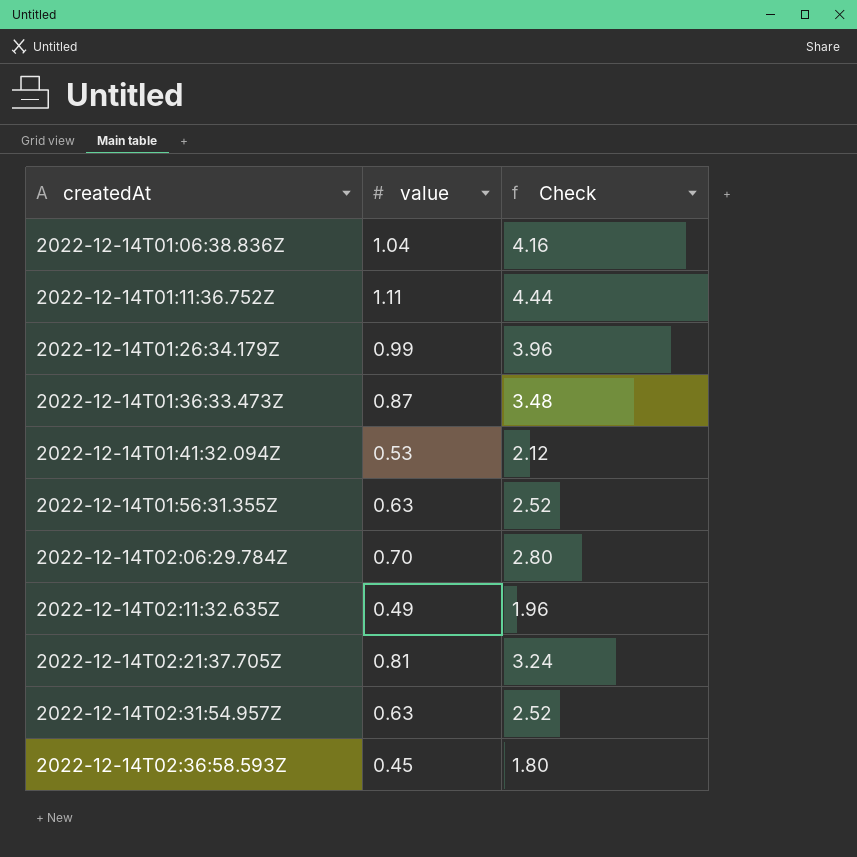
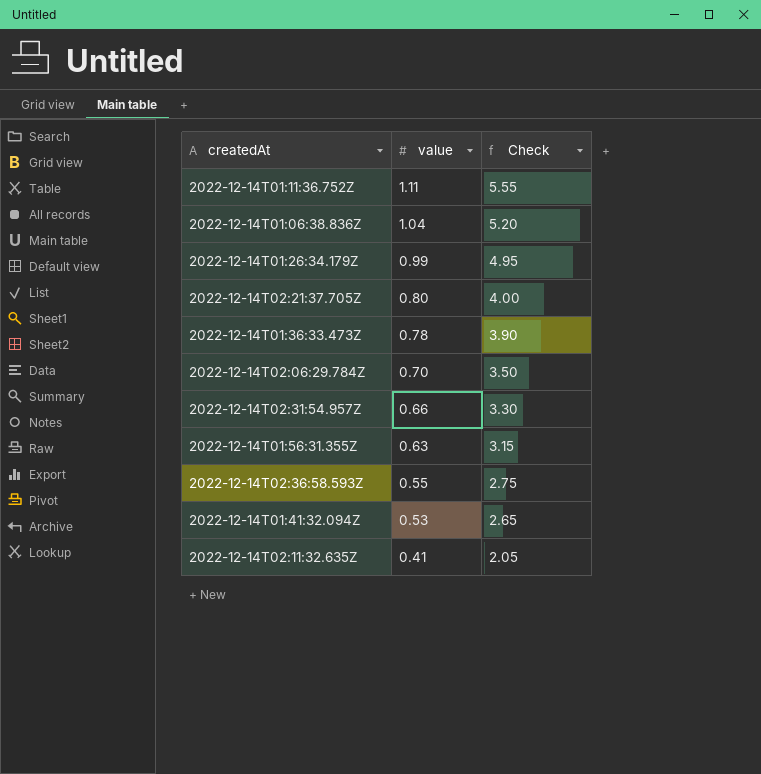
row order: createdAt ascending -> value descending
column Check | formula: [value] * 4 -> [value] * 5
2022-12-14T02:21:37.705Z | value: 0.81 -> 0.80
2022-12-14T01:36:33.473Z | value: 0.87 -> 0.78
2022-12-14T02:31:54.957Z | value: 0.63 -> 0.66
2022-12-14T02:36:58.593Z | value: 0.45 -> 0.55
2022-12-14T02:11:32.635Z | value: 0.49 -> 0.41

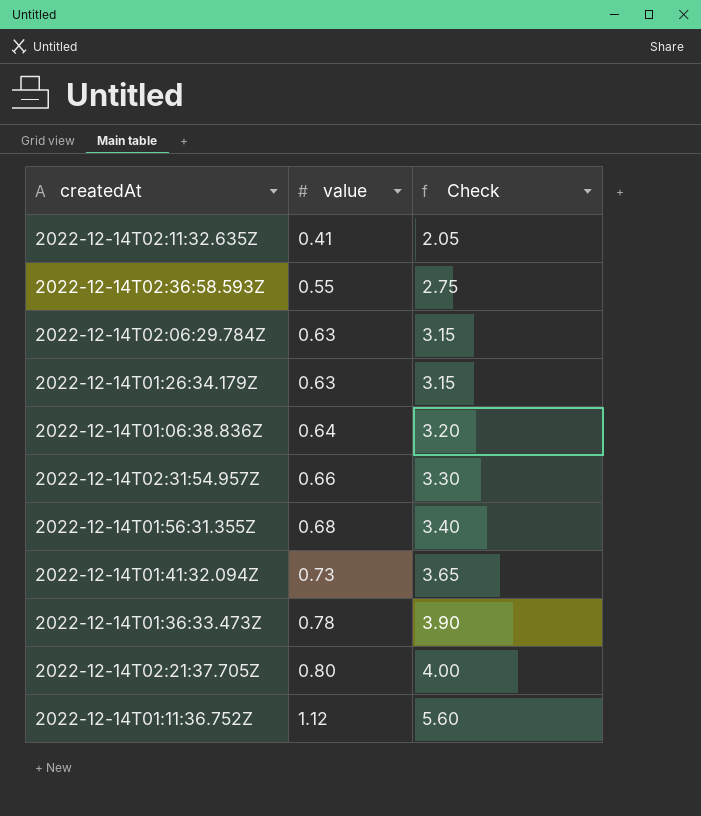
row order: value descending -> value ascending
2022-12-14T02:06:29.784Z | value: 0.70 -> 0.63
2022-12-14T02:06:29.784Z | Check: 3.50 -> 3.15
2022-12-14T01:26:34.179Z | value: 0.99 -> 0.63
2022-12-14T01:26:34.179Z | Check: 4.95 -> 3.15
2022-12-14T01:06:38.836Z | value: 1.04 -> 0.64
2022-12-14T01:06:38.836Z | Check: 5.20 -> 3.20
2022-12-14T01:56:31.355Z | value: 0.63 -> 0.68
2022-12-14T01:56:31.355Z | Check: 3.15 -> 3.40
2022-12-14T01:41:32.094Z | value: 0.53 -> 0.73
2022-12-14T01:41:32.094Z | Check: 2.65 -> 3.65
2022-12-14T01:11:36.752Z | value: 1.11 -> 1.12
2022-12-14T01:11:36.752Z | Check: 5.55 -> 5.60

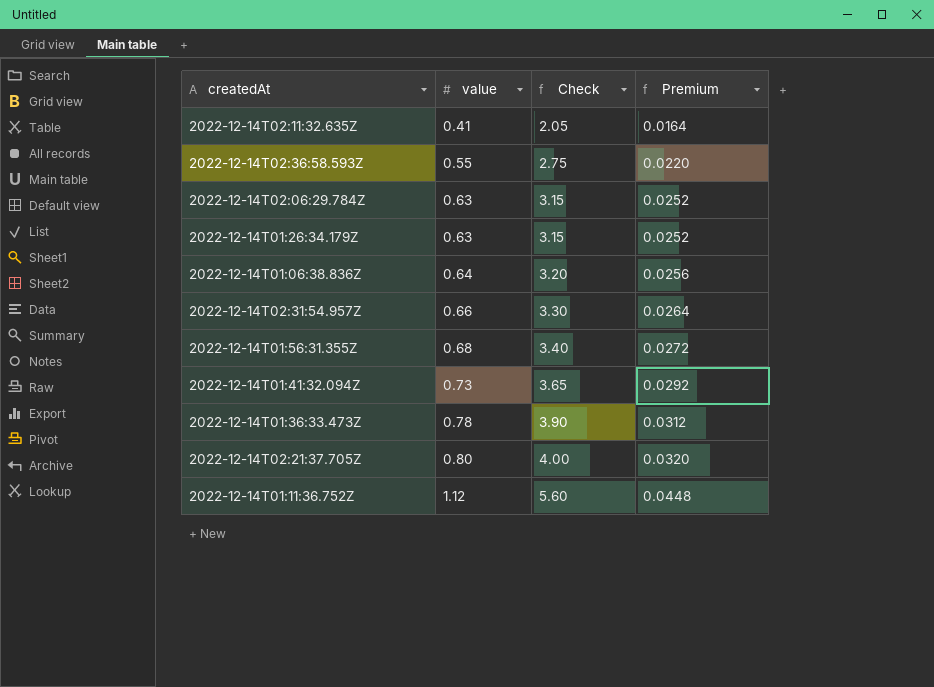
column Premium | formula: none -> [value] * 0.04

